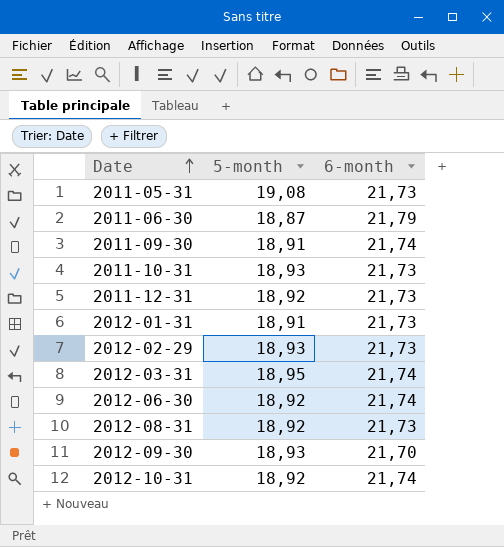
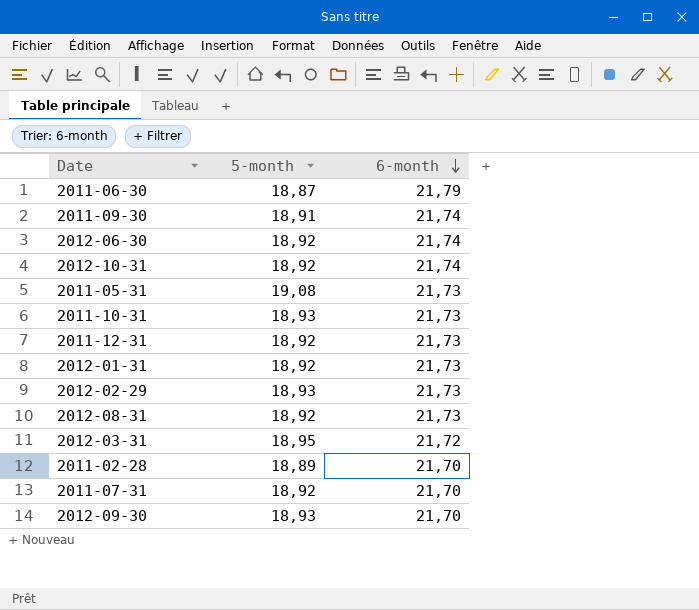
row order: Date ascending -> 6-month descending
2012-01-31 | 5-month: 18,91 -> 18,92
2012-03-31 | 6-month: 21,74 -> 21,72
row 2011-02-28: none -> 18,89 | 21,70
row 2011-07-31: none -> 18,92 | 21,70

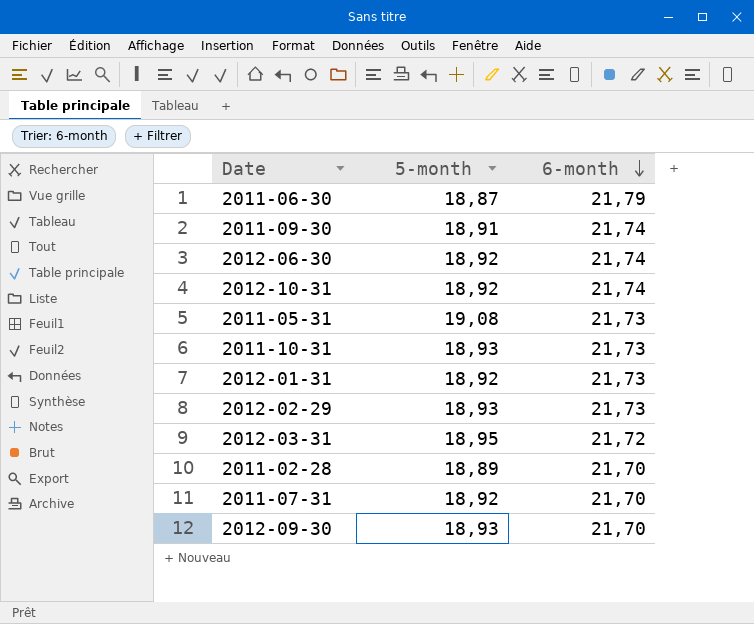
row 2011-12-31: 18,92 | 21,73 -> none
row 2012-08-31: 18,92 | 21,73 -> none

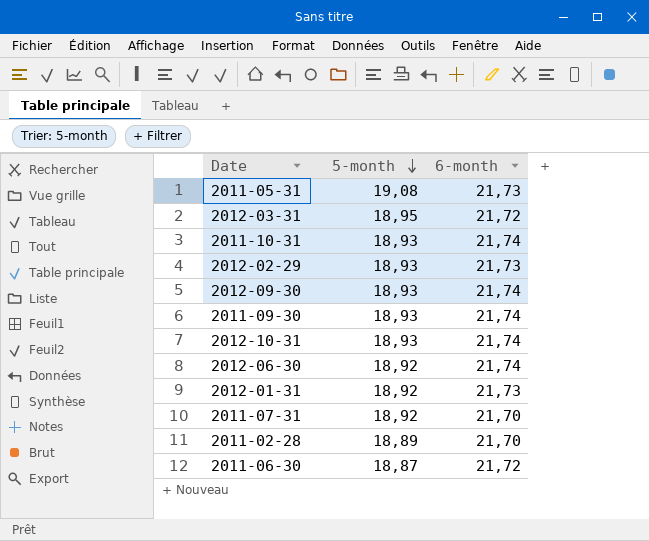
row order: 6-month descending -> 5-month descending
2011-10-31 | 6-month: 21,73 -> 21,74
2012-09-30 | 6-month: 21,70 -> 21,74
2011-09-30 | 5-month: 18,91 -> 18,93
2012-10-31 | 5-month: 18,92 -> 18,93
2011-06-30 | 6-month: 21,79 -> 21,72

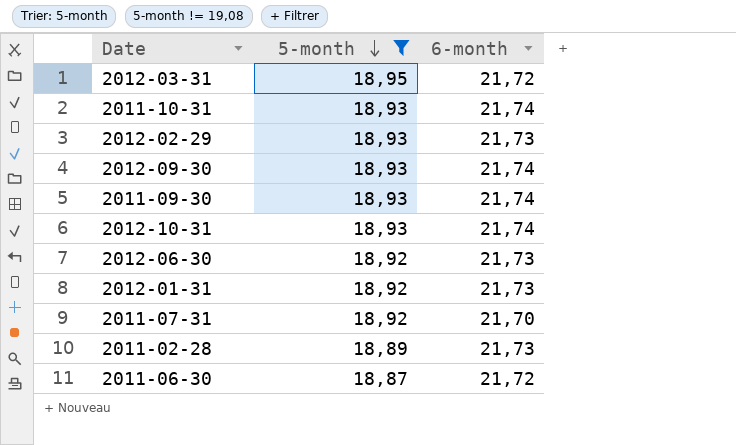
filter: none -> 5-month != 19,08
2012-06-30 | 6-month: 21,74 -> 21,73
2011-02-28 | 6-month: 21,70 -> 21,73

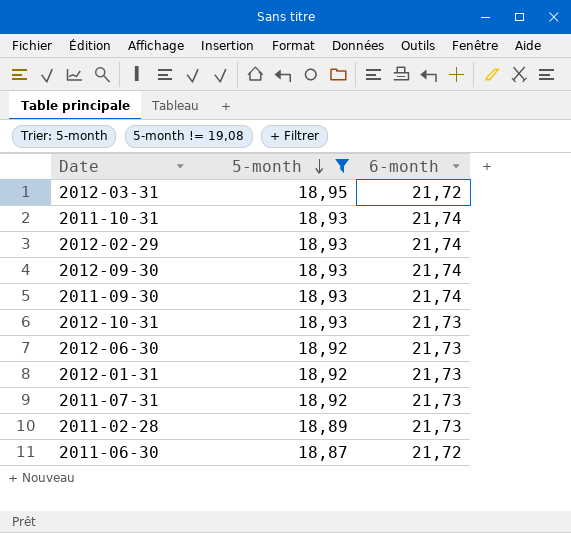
2012-02-29 | 6-month: 21,73 -> 21,74
2012-10-31 | 6-month: 21,74 -> 21,73
2011-07-31 | 6-month: 21,70 -> 21,73

